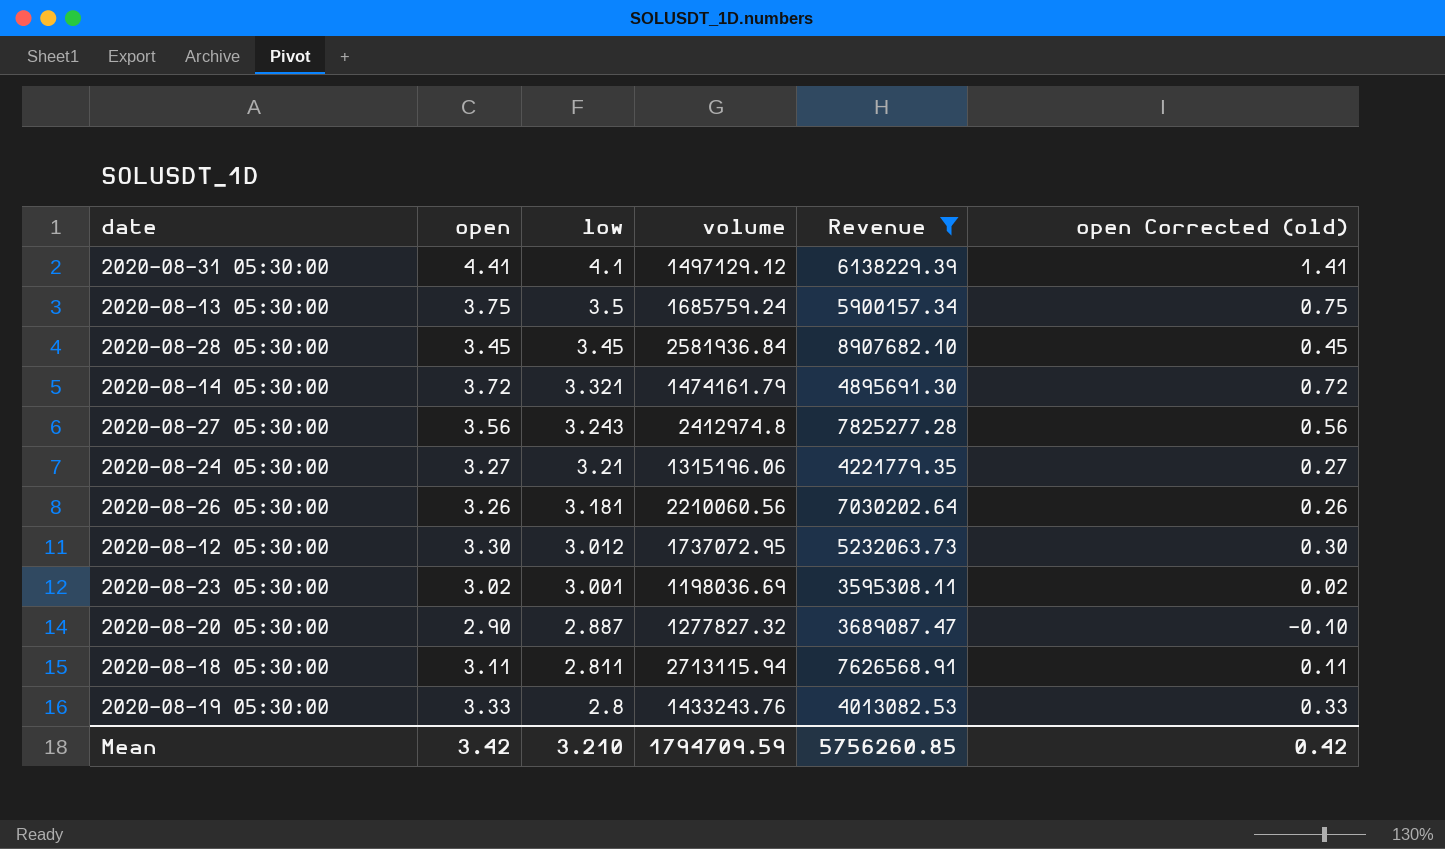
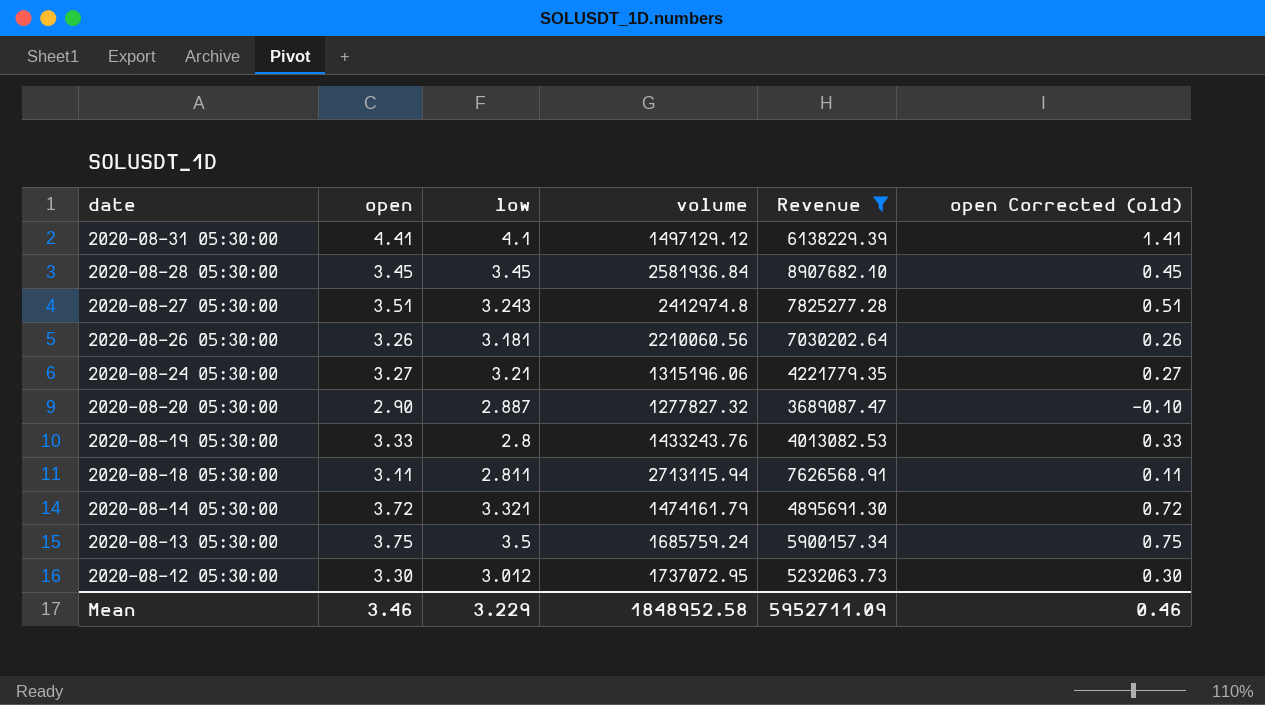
row order: low descending -> date descending
row 2020-08-23 05:30:00: 3.02 | 3.001 | 1198036.69 | 3595308.11 | 0.02 -> none
2020-08-27 05:30:00 | open: 3.56 -> 3.51
2020-08-27 05:30:00 | open Corrected (old): 0.56 -> 0.51
Mean | open: 3.42 -> 3.46
Mean | low: 3.210 -> 3.229
Mean | volume: 1794709.59 -> 1848952.58
Mean | Revenue: 5756260.85 -> 5952711.09
Mean | open Corrected (old): 0.42 -> 0.46

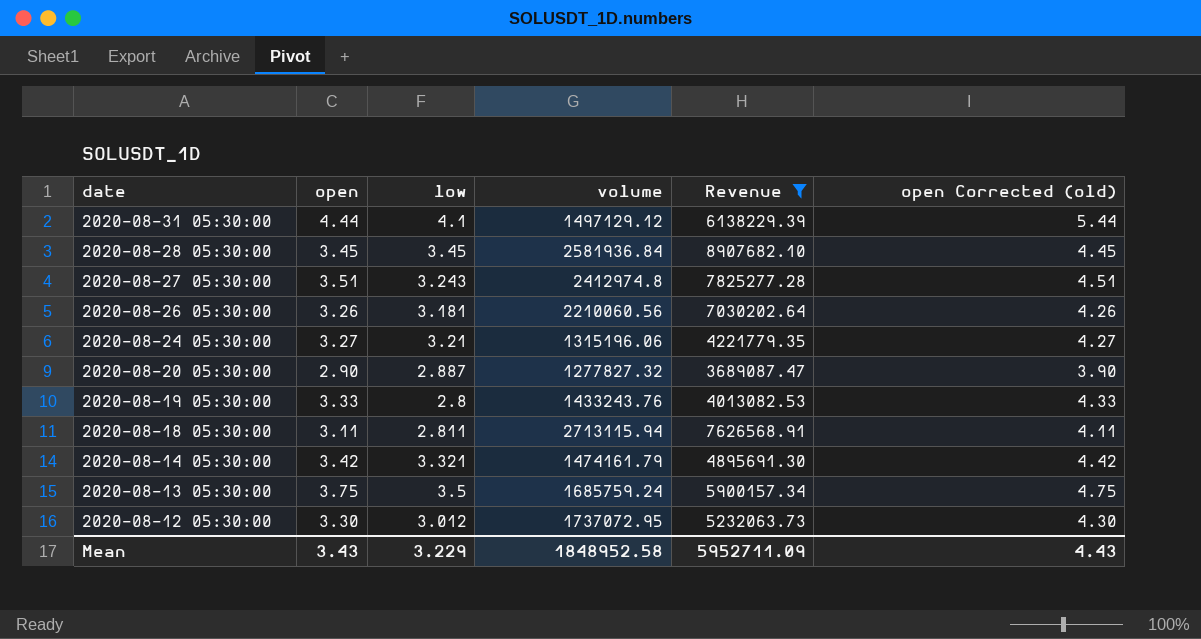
column open Corrected (old) | formula: [open] - 3 -> [open] + 1
2020-08-31 05:30:00 | open: 4.41 -> 4.44
2020-08-14 05:30:00 | open: 3.72 -> 3.42
Mean | open: 3.46 -> 3.43
Mean | open Corrected (old): 0.46 -> 4.43

